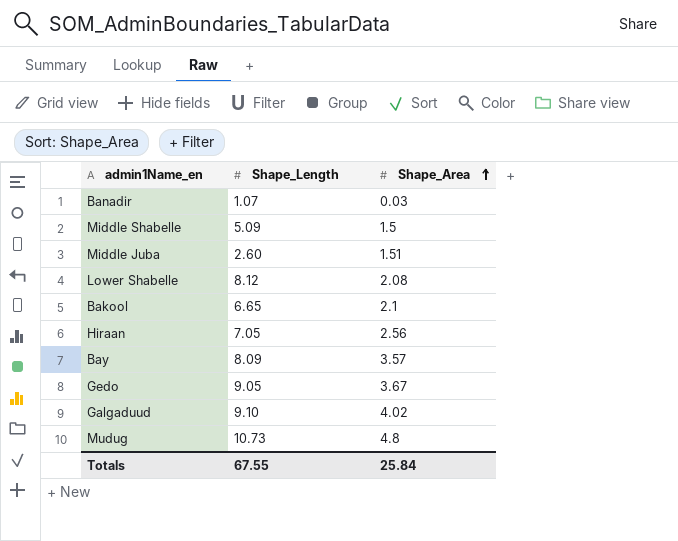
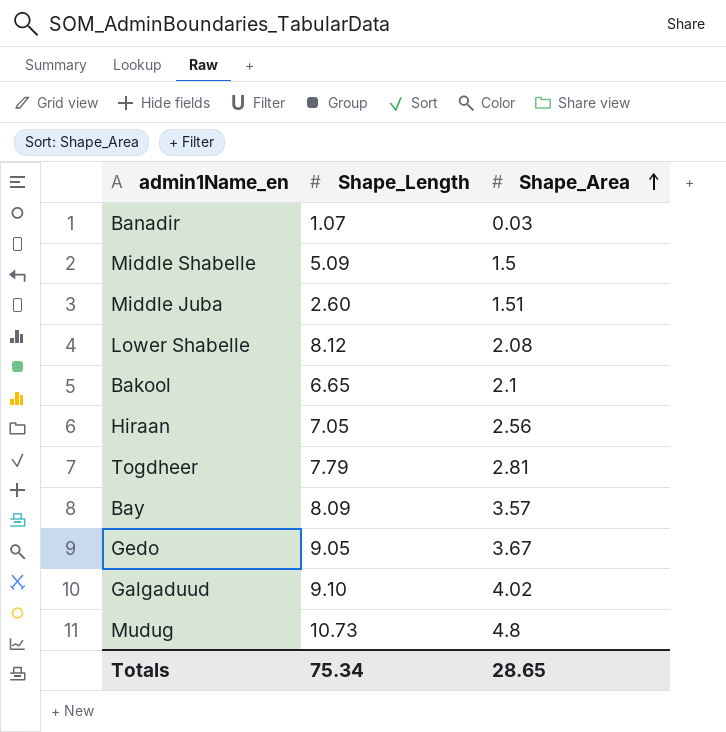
row Togdheer: none -> 7.79 | 2.81
Totals | Shape_Length: 67.55 -> 75.34
Totals | Shape_Area: 25.84 -> 28.65

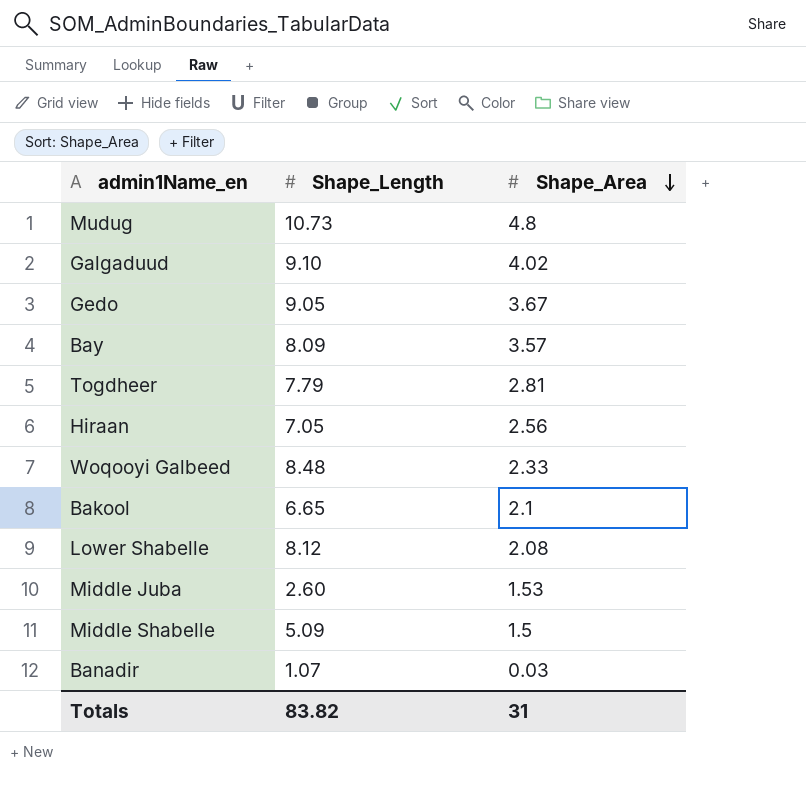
row order: Shape_Area ascending -> Shape_Area descending
row Woqooyi Galbeed: none -> 8.48 | 2.33
Middle Juba | Shape_Area: 1.51 -> 1.53
Totals | Shape_Length: 75.34 -> 83.82
Totals | Shape_Area: 28.65 -> 31

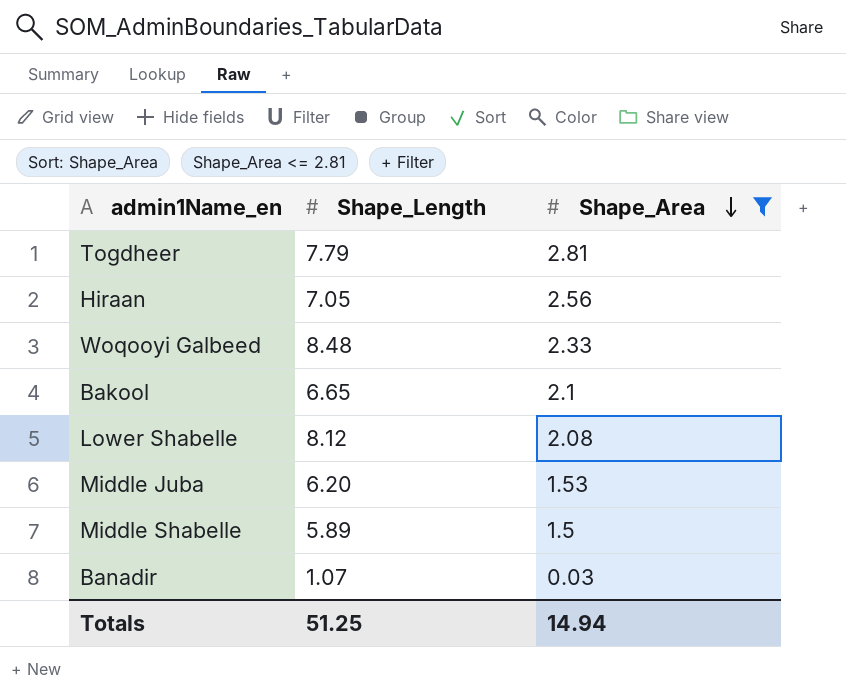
filter: none -> Shape_Area <= 2.81
Middle Juba | Shape_Length: 2.60 -> 6.20
Middle Shabelle | Shape_Length: 5.09 -> 5.89
Totals | Shape_Length: 83.82 -> 51.25
Totals | Shape_Area: 31 -> 14.94

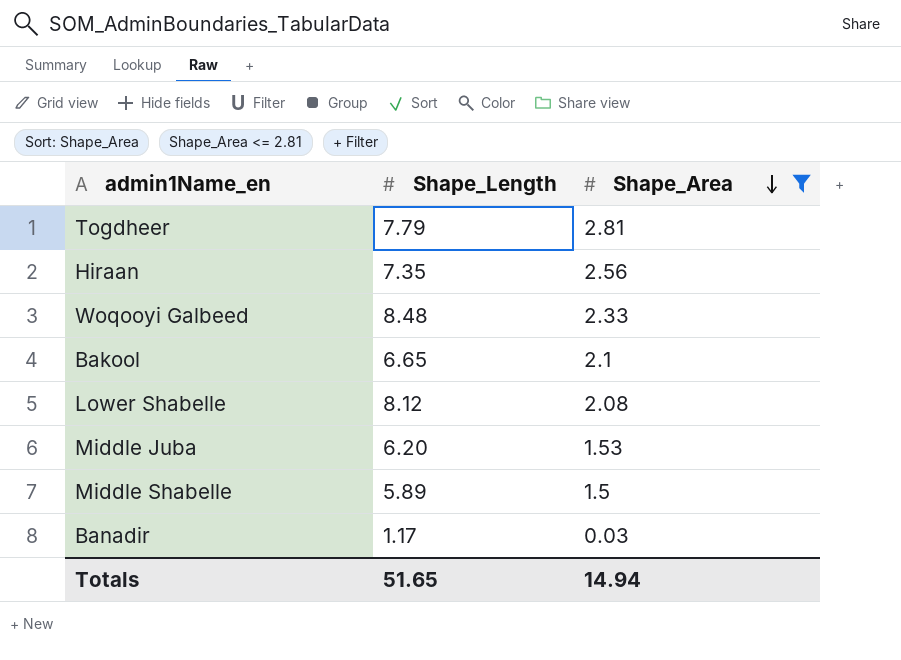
Hiraan | Shape_Length: 7.05 -> 7.35
Banadir | Shape_Length: 1.07 -> 1.17
Totals | Shape_Length: 51.25 -> 51.65

